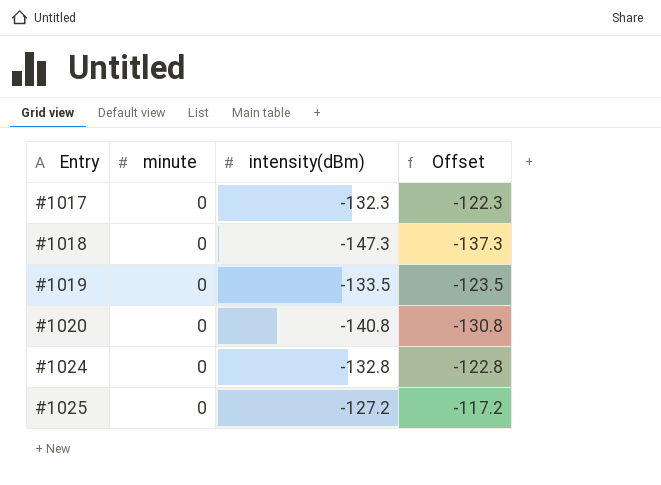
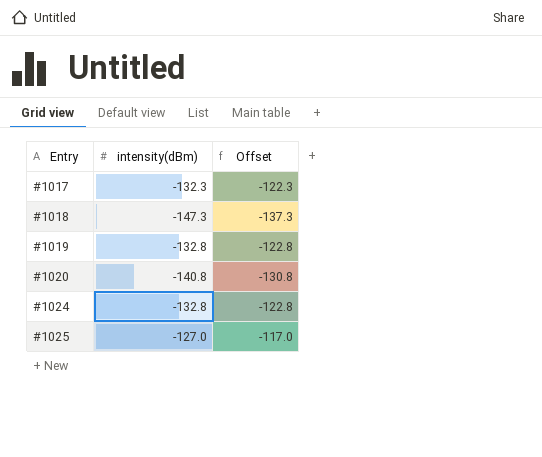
column minute | position: 2 -> none
#1019 | intensity(dBm): -133.5 -> -132.8
#1019 | Offset: -123.5 -> -122.8
#1025 | intensity(dBm): -127.2 -> -127.0
#1025 | Offset: -117.2 -> -117.0

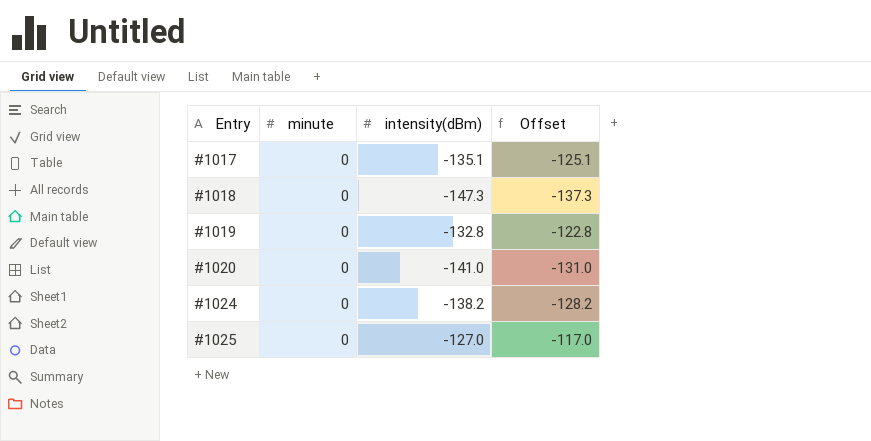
column minute | position: none -> 2
#1017 | intensity(dBm): -132.3 -> -135.1
#1017 | Offset: -122.3 -> -125.1
#1020 | intensity(dBm): -140.8 -> -141.0
#1020 | Offset: -130.8 -> -131.0
#1024 | intensity(dBm): -132.8 -> -138.2
#1024 | Offset: -122.8 -> -128.2

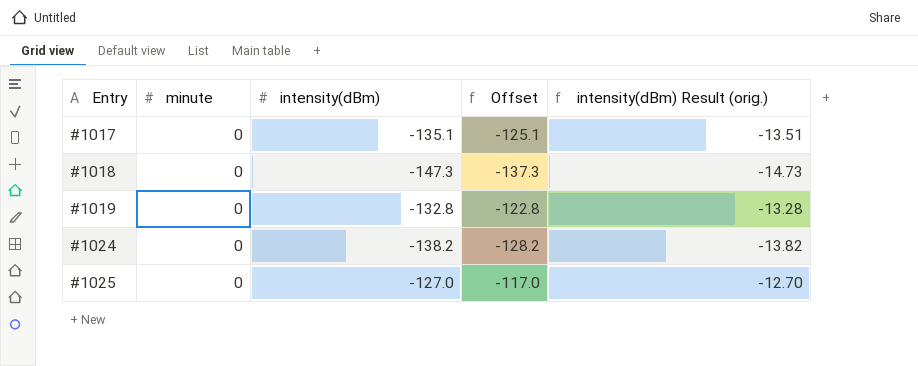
column intensity(dBm) Result (orig.) | formula: none -> [intensity(dBm)] * 0.1
row #1020: 0 | -141.0 | -131.0 -> none

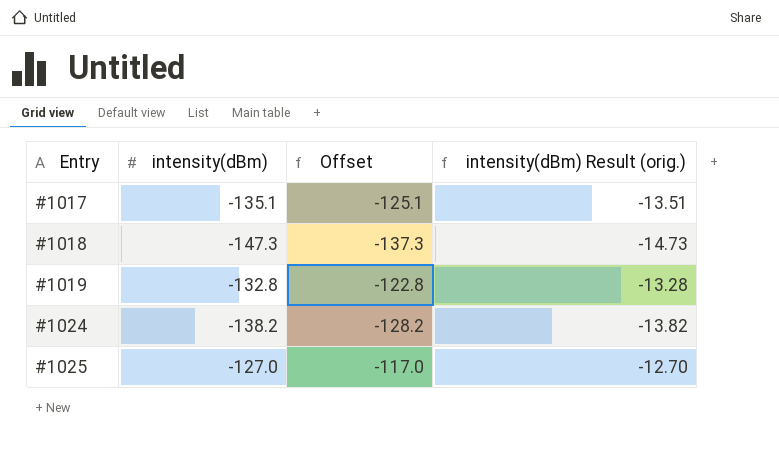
column minute | position: 2 -> none

